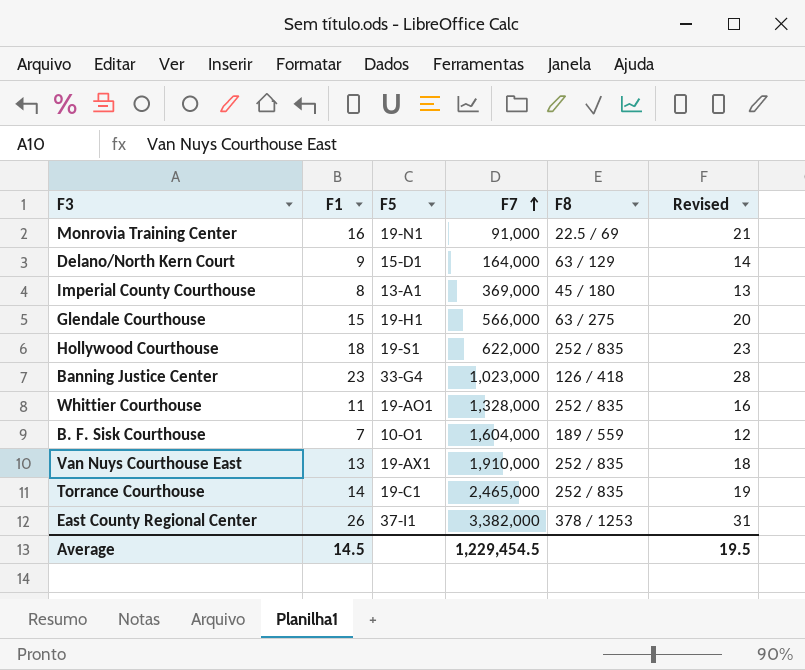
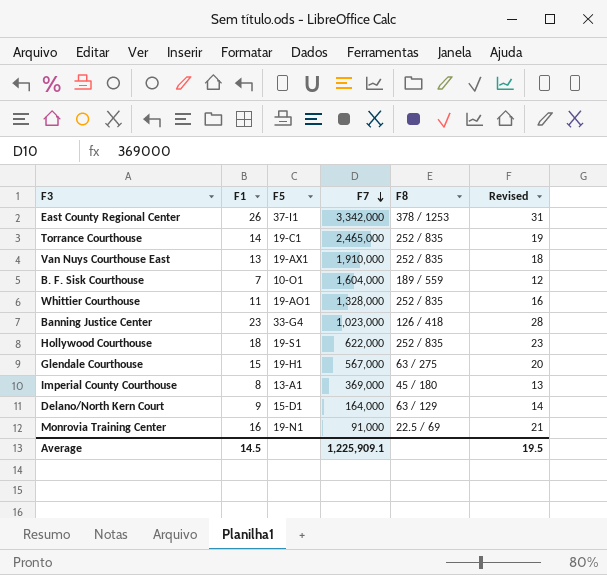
row order: F7 ascending -> F7 descending
East County Regional Center | F7: 3,382,000 -> 3,342,000
Glendale Courthouse | F7: 566,000 -> 567,000
Average | F7: 1,229,454.5 -> 1,225,909.1

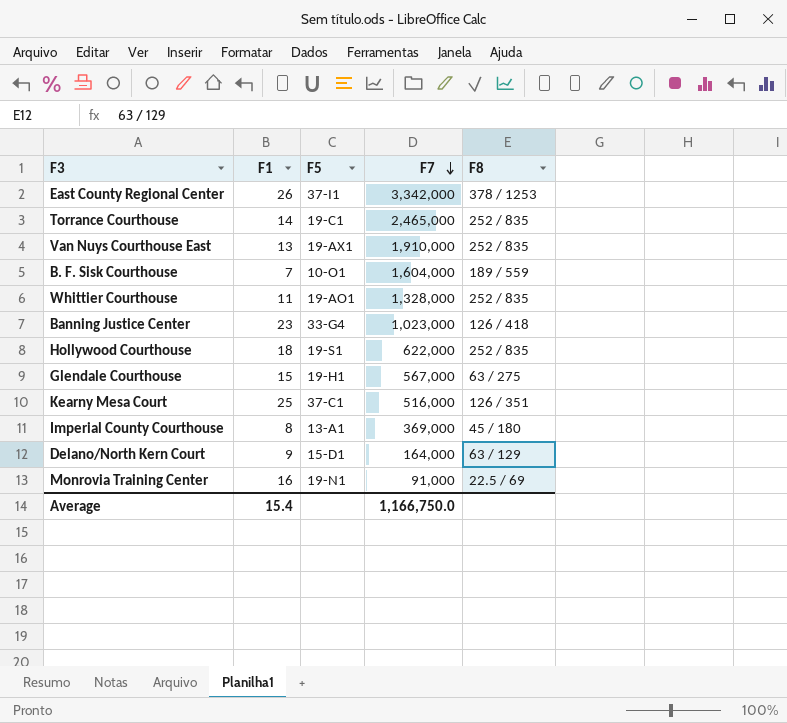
column Revised | formula: [F1] + 5 -> none
row Kearny Mesa Court: none -> 25 | 37-C1 | 516,000 | 126 / 351
Average | F1: 14.5 -> 15.4
Average | F7: 1,225,909.1 -> 1,166,750.0

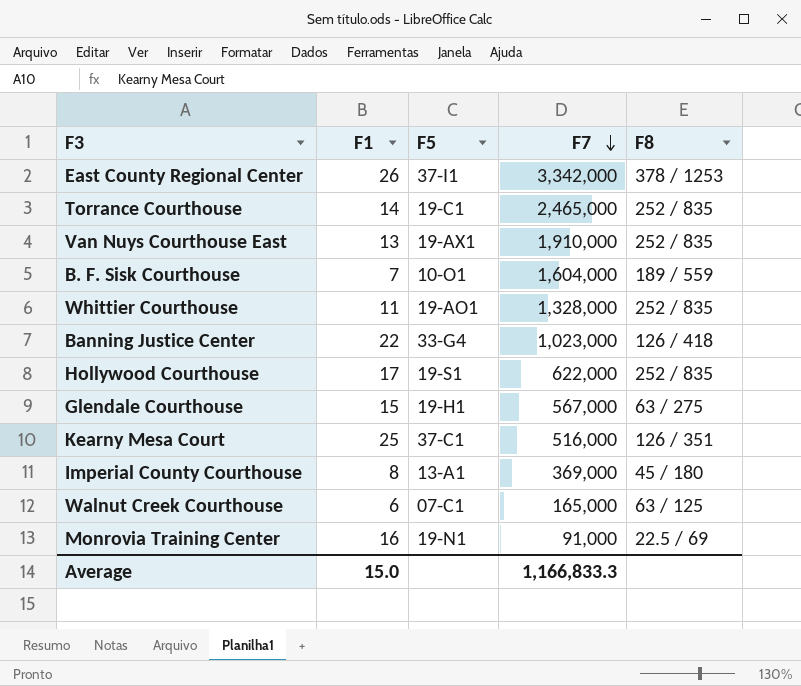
row Delano/North Kern Court: 9 | 15-D1 | 164,000 | 63 / 129 -> none
Banning Justice Center | F1: 23 -> 22
Hollywood Courthouse | F1: 18 -> 17
row Walnut Creek Courthouse: none -> 6 | 07-C1 | 165,000 | 63 / 125
Average | F1: 15.4 -> 15.0
Average | F7: 1,166,750.0 -> 1,166,833.3

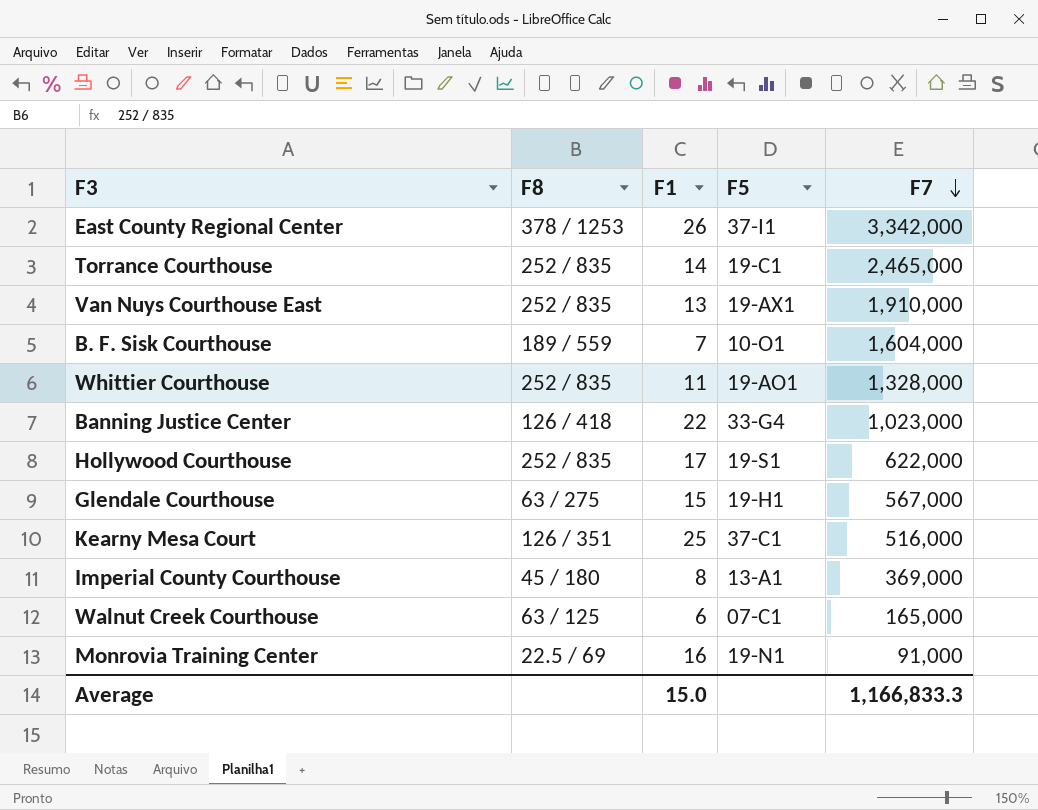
column F8 | position: 5 -> 2

